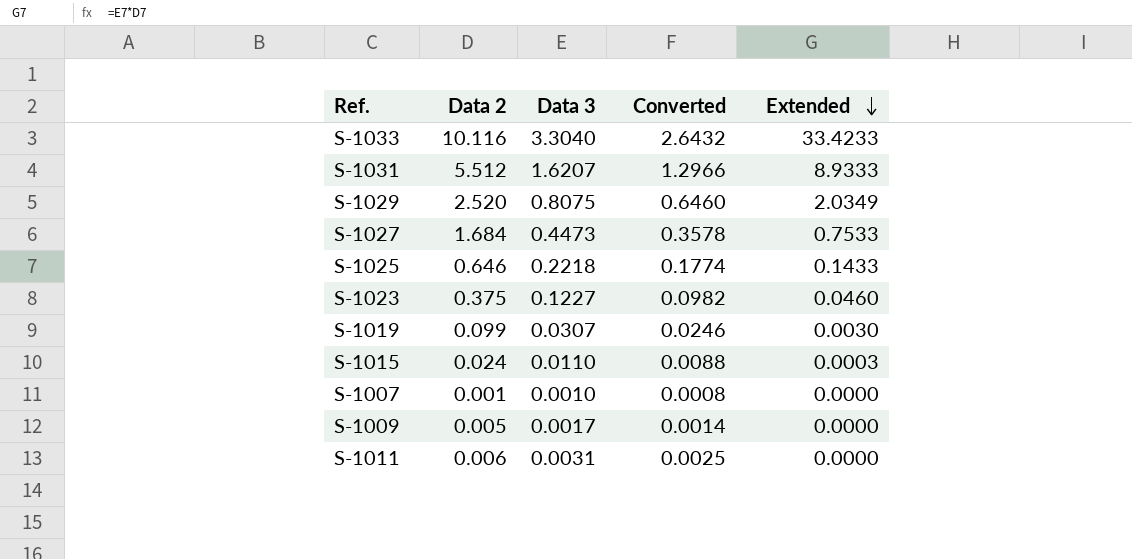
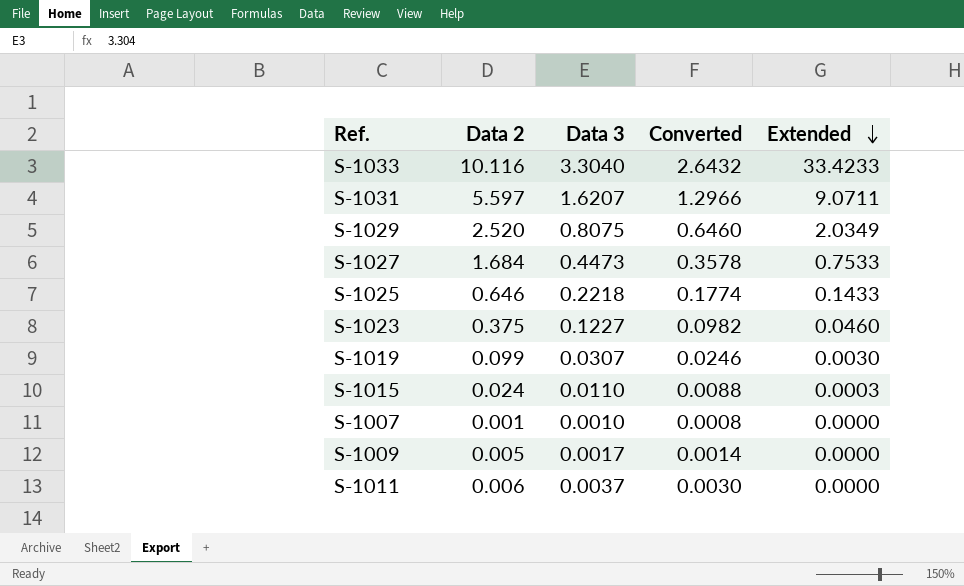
S-1031 | Data 2: 5.512 -> 5.597
S-1031 | Extended: 8.9333 -> 9.0711
S-1011 | Data 3: 0.0031 -> 0.0037
S-1011 | Converted: 0.0025 -> 0.0030

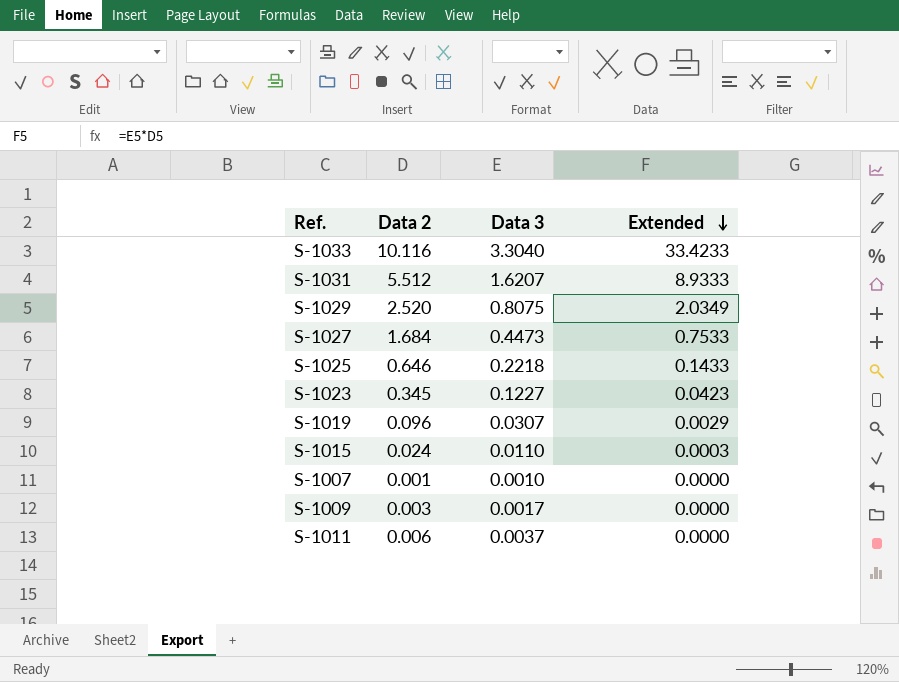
column Converted | formula: [Data 3] * 0.8 -> none
S-1031 | Data 2: 5.597 -> 5.512
S-1031 | Extended: 9.0711 -> 8.9333
S-1023 | Data 2: 0.375 -> 0.345
S-1023 | Extended: 0.0460 -> 0.0423
S-1019 | Data 2: 0.099 -> 0.096
S-1019 | Extended: 0.0030 -> 0.0029
S-1009 | Data 2: 0.005 -> 0.003

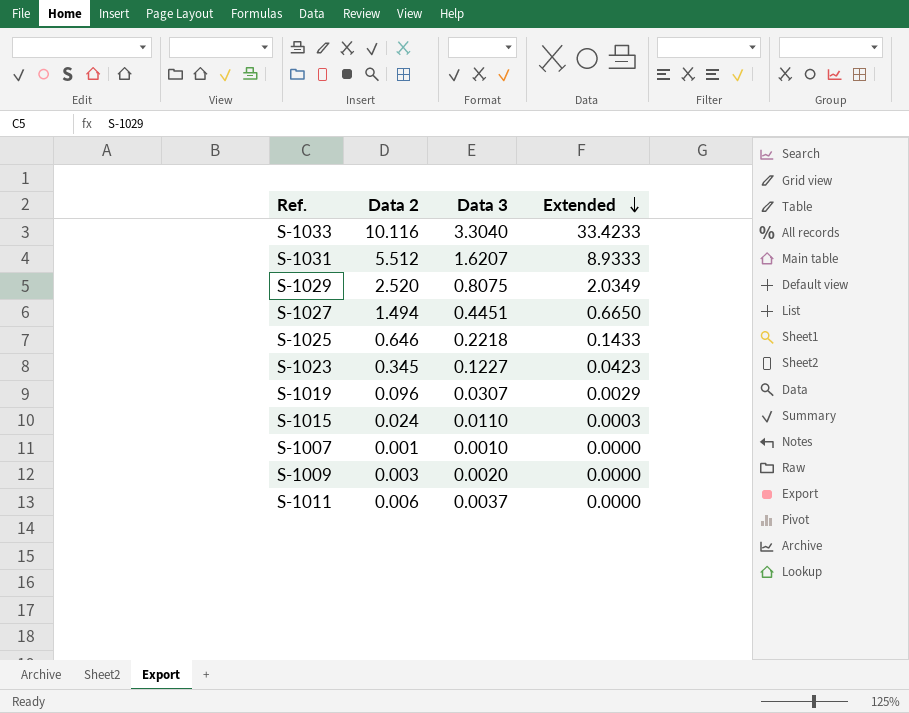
S-1027 | Data 2: 1.684 -> 1.494
S-1027 | Data 3: 0.4473 -> 0.4451
S-1027 | Extended: 0.7533 -> 0.6650
S-1009 | Data 3: 0.0017 -> 0.0020

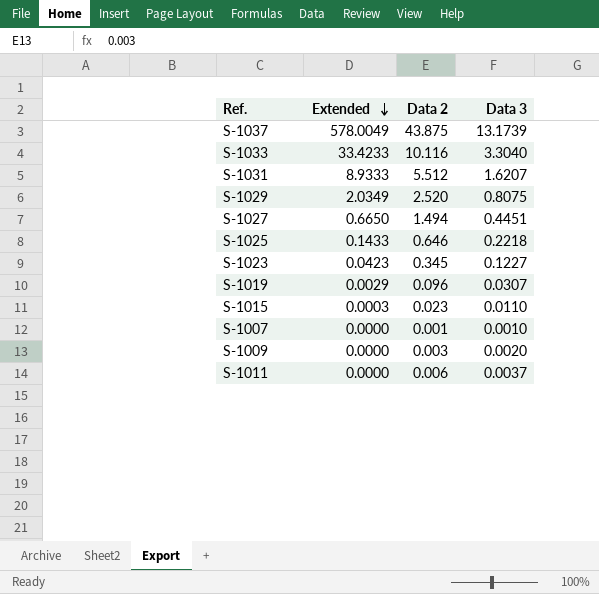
column Extended | position: 4 -> 2
row S-1037: none -> 578.0049 | 43.875 | 13.1739
S-1015 | Data 2: 0.024 -> 0.023

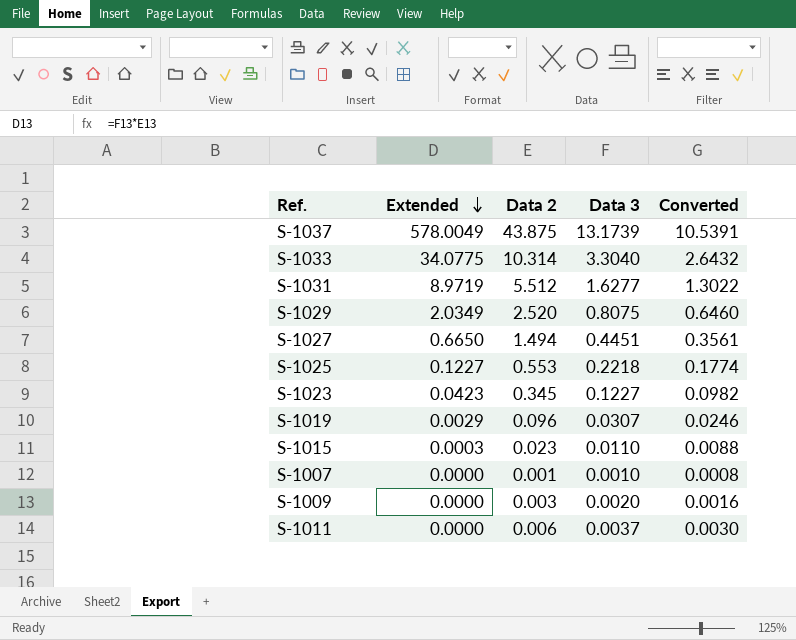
column Converted | formula: none -> [Data 3] * 0.8
S-1033 | Extended: 33.4233 -> 34.0775
S-1033 | Data 2: 10.116 -> 10.314
S-1031 | Extended: 8.9333 -> 8.9719
S-1031 | Data 3: 1.6207 -> 1.6277
S-1025 | Extended: 0.1433 -> 0.1227
S-1025 | Data 2: 0.646 -> 0.553

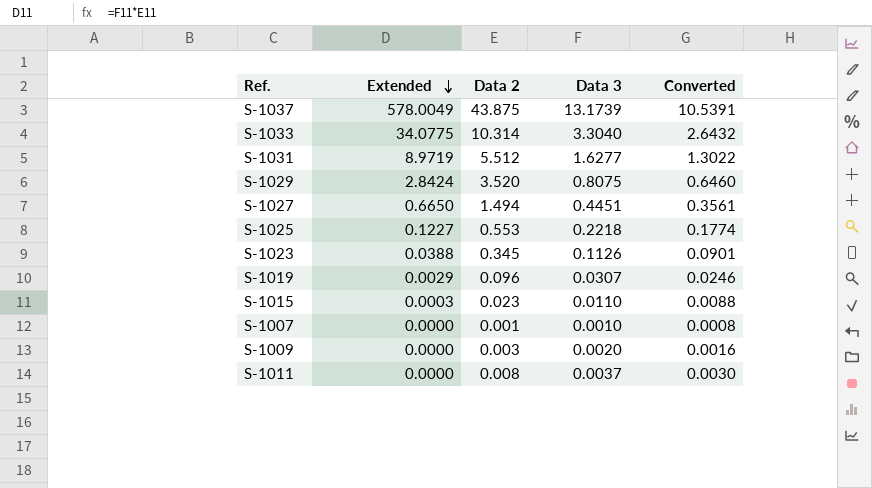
S-1029 | Extended: 2.0349 -> 2.8424
S-1029 | Data 2: 2.520 -> 3.520
S-1023 | Extended: 0.0423 -> 0.0388
S-1023 | Data 3: 0.1227 -> 0.1126
S-1023 | Converted: 0.0982 -> 0.0901
S-1011 | Data 2: 0.006 -> 0.008

